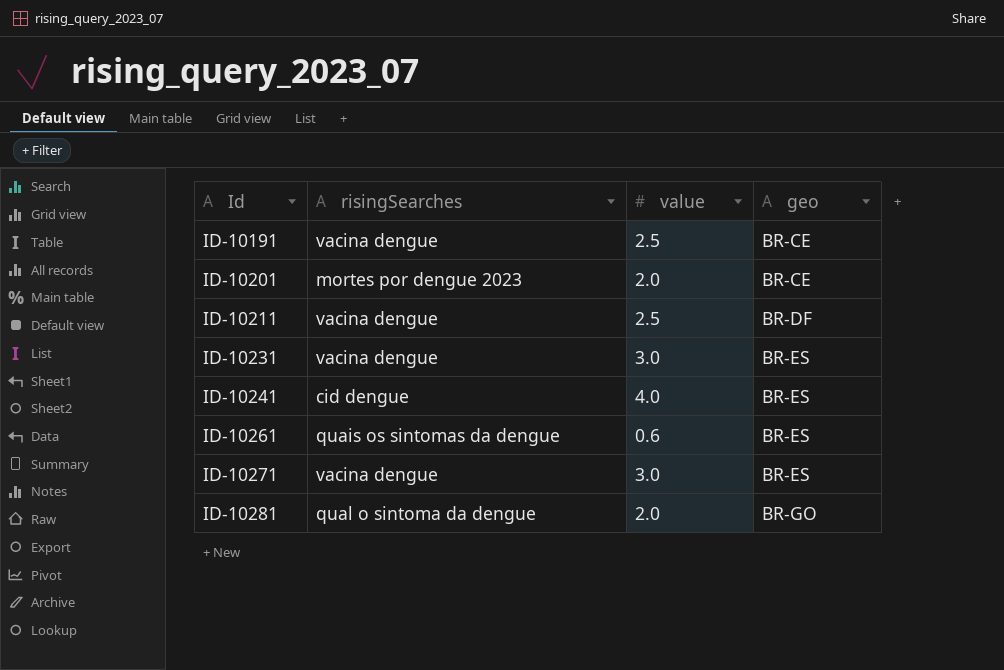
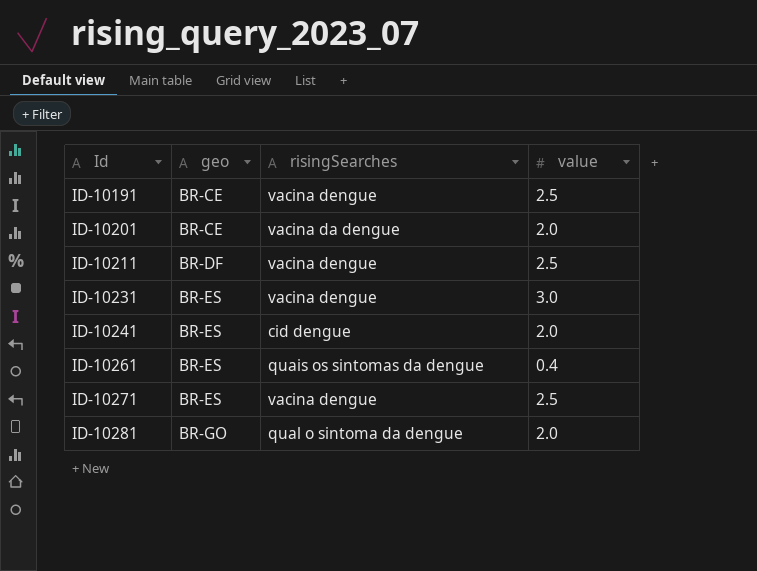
column geo | position: 4 -> 2
ID-10201 | risingSearches: mortes por dengue 2023 -> vacina da dengue
ID-10241 | value: 4.0 -> 2.0
ID-10261 | value: 0.6 -> 0.4
ID-10271 | value: 3.0 -> 2.5

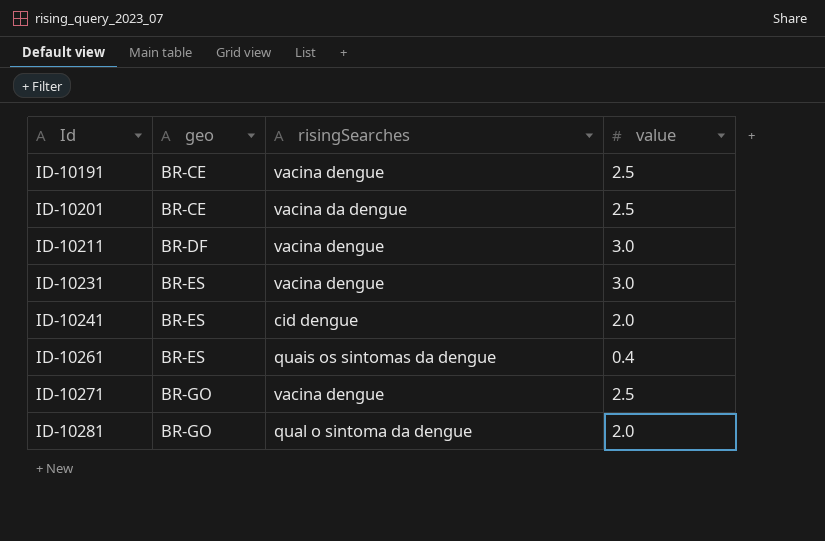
ID-10201 | value: 2.0 -> 2.5
ID-10211 | value: 2.5 -> 3.0
ID-10271 | geo: BR-ES -> BR-GO

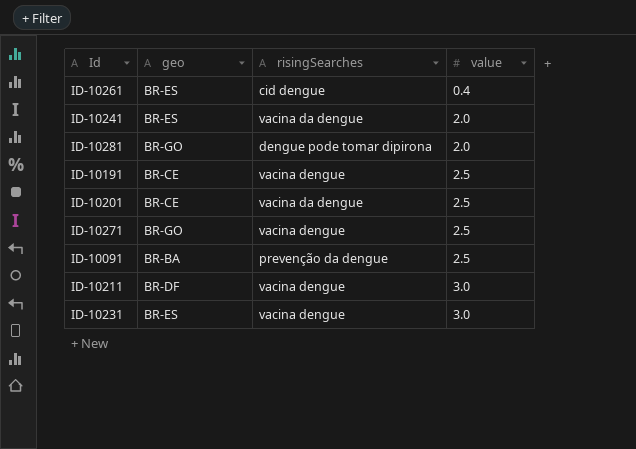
row order: Id ascending -> value ascending
ID-10261 | risingSearches: quais os sintomas da dengue -> cid dengue
ID-10241 | risingSearches: cid dengue -> vacina da dengue
ID-10281 | risingSearches: qual o sintoma da dengue -> dengue pode tomar dipirona
row ID-10091: none -> BR-BA | prevenção da dengue | 2.5

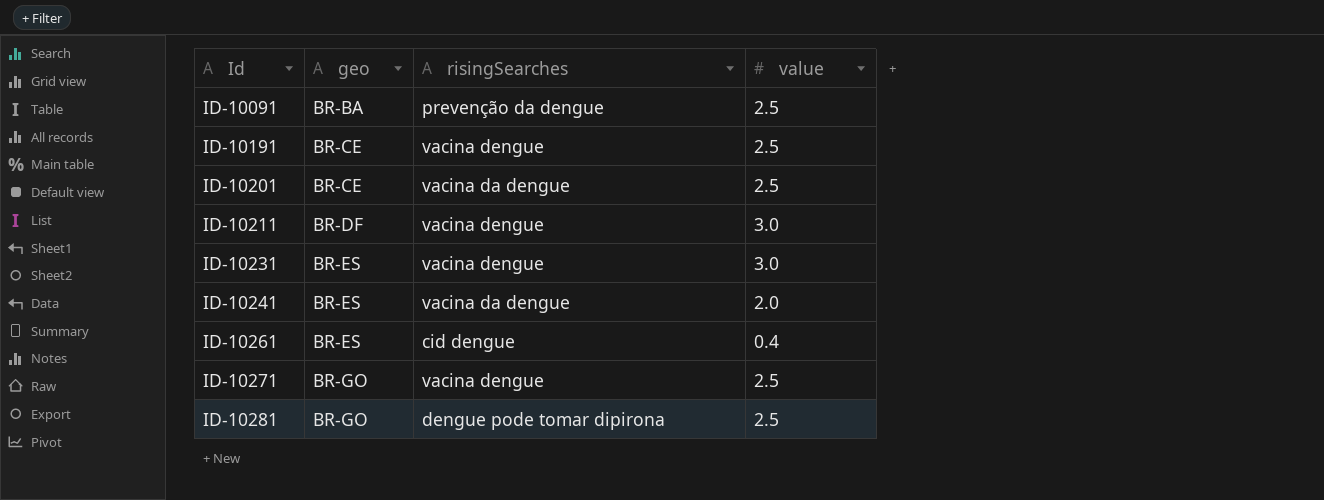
row order: value ascending -> Id ascending
ID-10281 | value: 2.0 -> 2.5

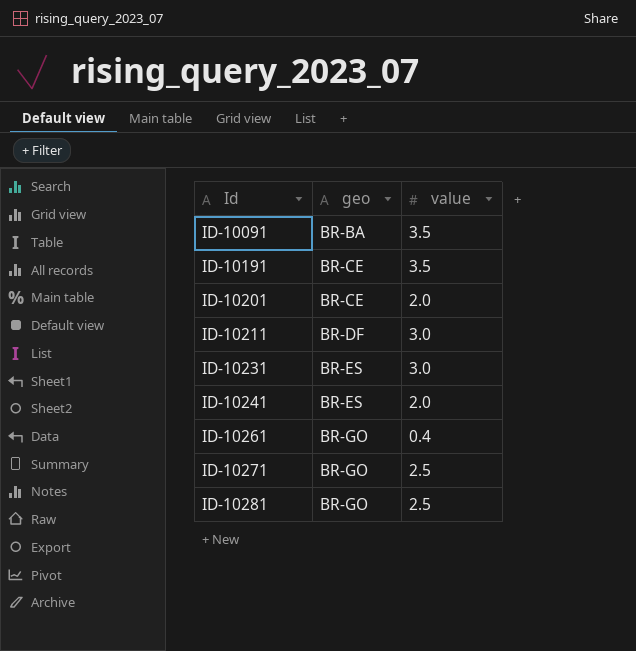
column risingSearches | position: 3 -> none
ID-10091 | value: 2.5 -> 3.5
ID-10191 | value: 2.5 -> 3.5
ID-10201 | value: 2.5 -> 2.0
ID-10261 | geo: BR-ES -> BR-GO

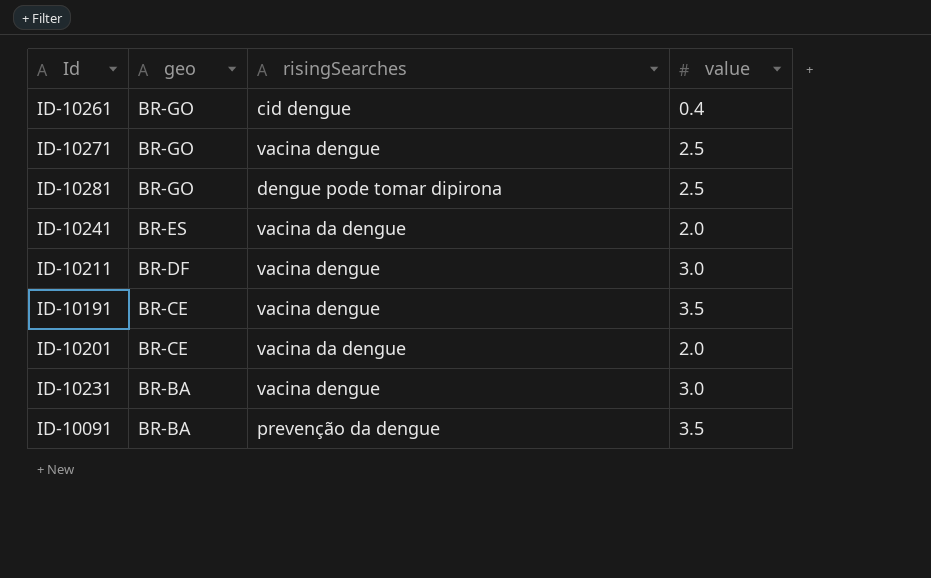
row order: Id ascending -> geo descending
column risingSearches | position: none -> 3
ID-10231 | geo: BR-ES -> BR-BA

